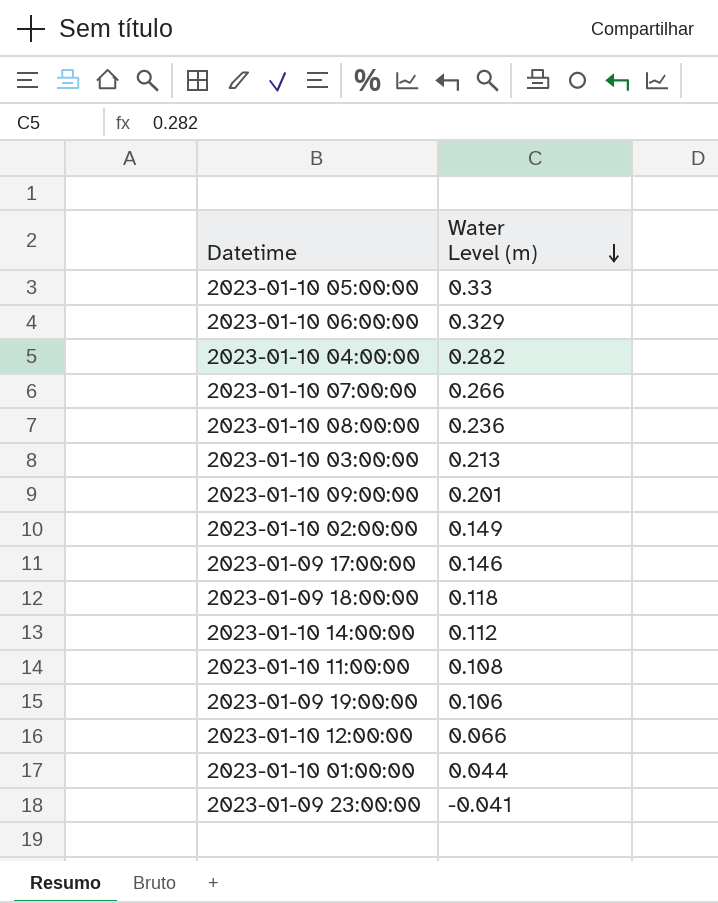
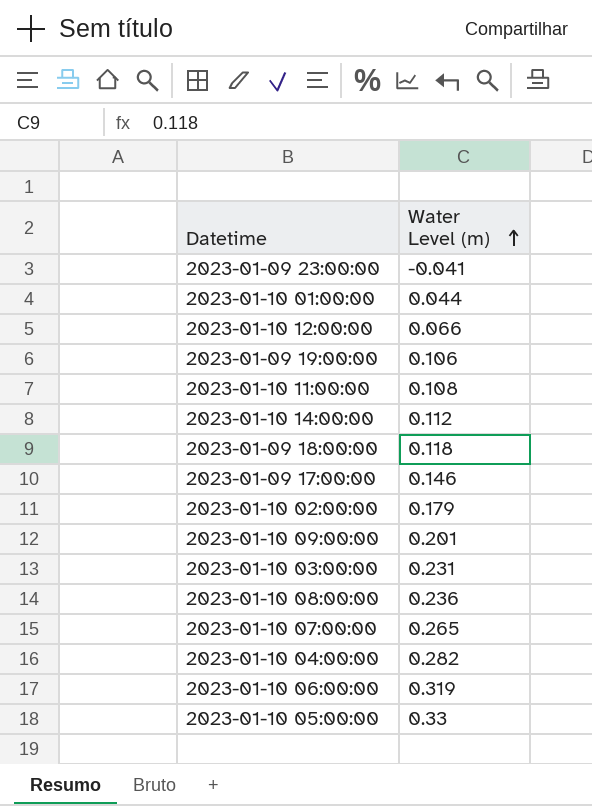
row order: Water Level (m) descending -> Water Level (m) ascending
2023-01-10 02:00:00 | Water Level (m): 0.149 -> 0.179
2023-01-10 03:00:00 | Water Level (m): 0.213 -> 0.231
2023-01-10 07:00:00 | Water Level (m): 0.266 -> 0.265
2023-01-10 06:00:00 | Water Level (m): 0.329 -> 0.319

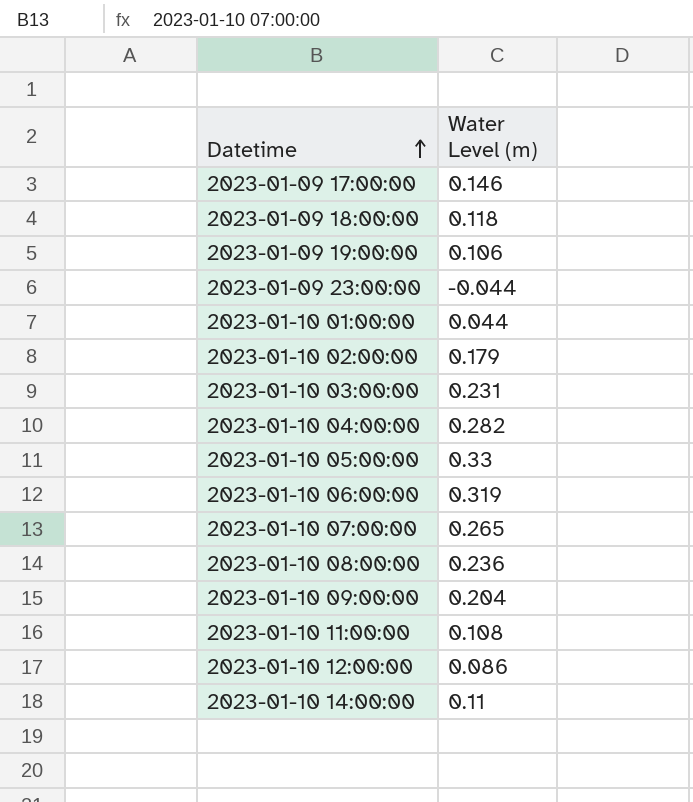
row order: Water Level (m) ascending -> Datetime ascending
2023-01-09 23:00:00 | Water Level (m): -0.041 -> -0.044
2023-01-10 09:00:00 | Water Level (m): 0.201 -> 0.204
2023-01-10 12:00:00 | Water Level (m): 0.066 -> 0.086
2023-01-10 14:00:00 | Water Level (m): 0.112 -> 0.11

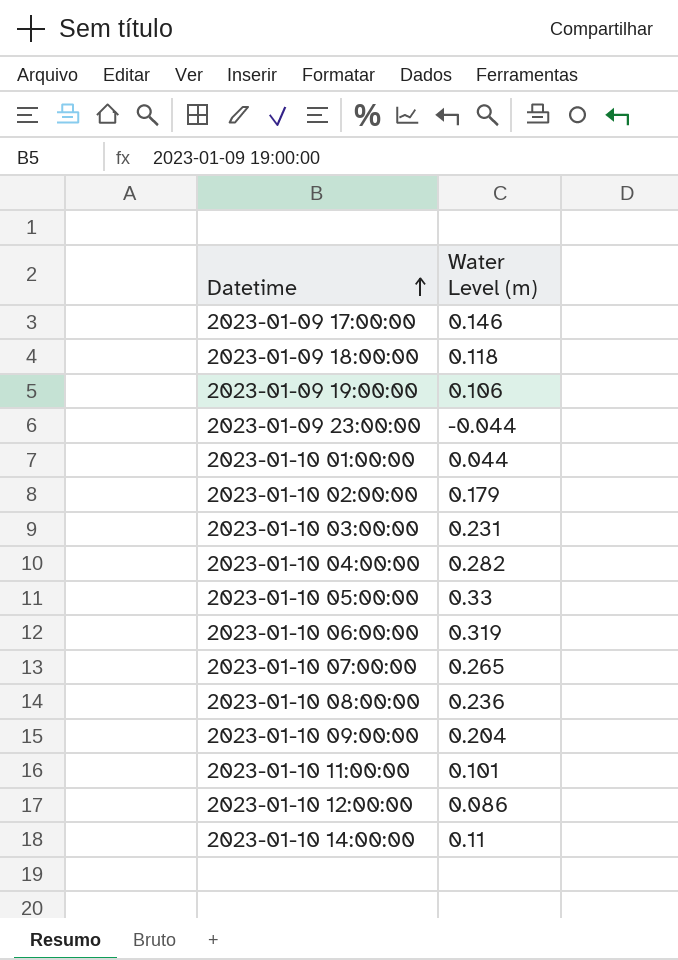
2023-01-10 11:00:00 | Water Level (m): 0.108 -> 0.101

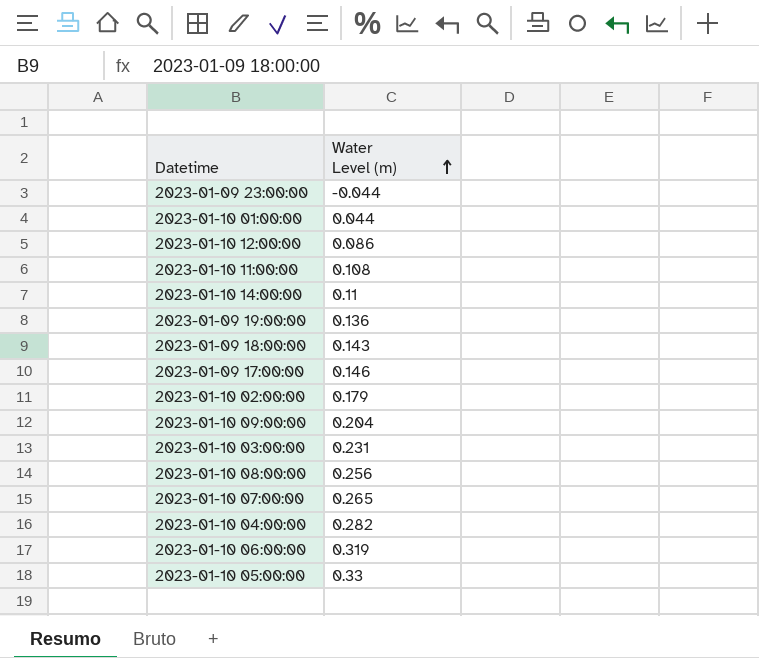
row order: Datetime ascending -> Water Level (m) ascending
2023-01-10 11:00:00 | Water Level (m): 0.101 -> 0.108
2023-01-09 19:00:00 | Water Level (m): 0.106 -> 0.136
2023-01-09 18:00:00 | Water Level (m): 0.118 -> 0.143
2023-01-10 08:00:00 | Water Level (m): 0.236 -> 0.256

